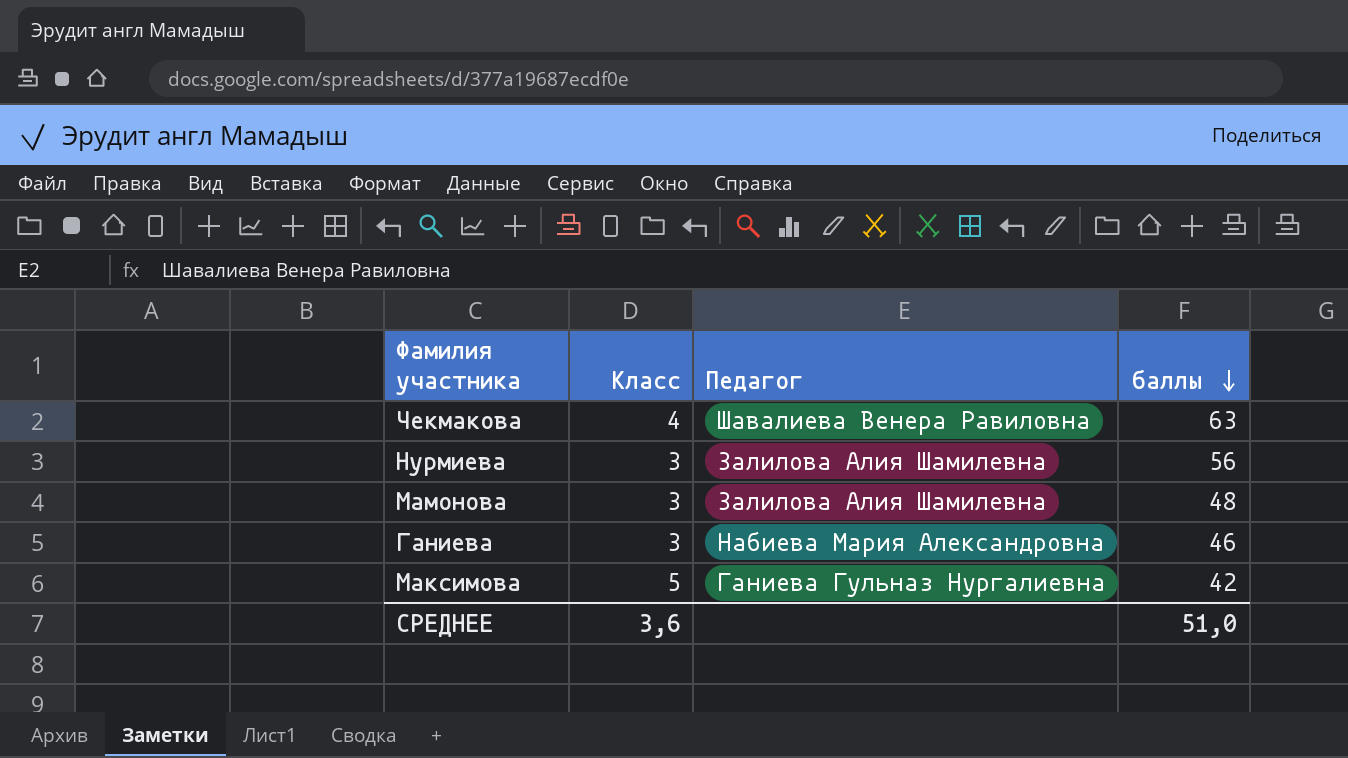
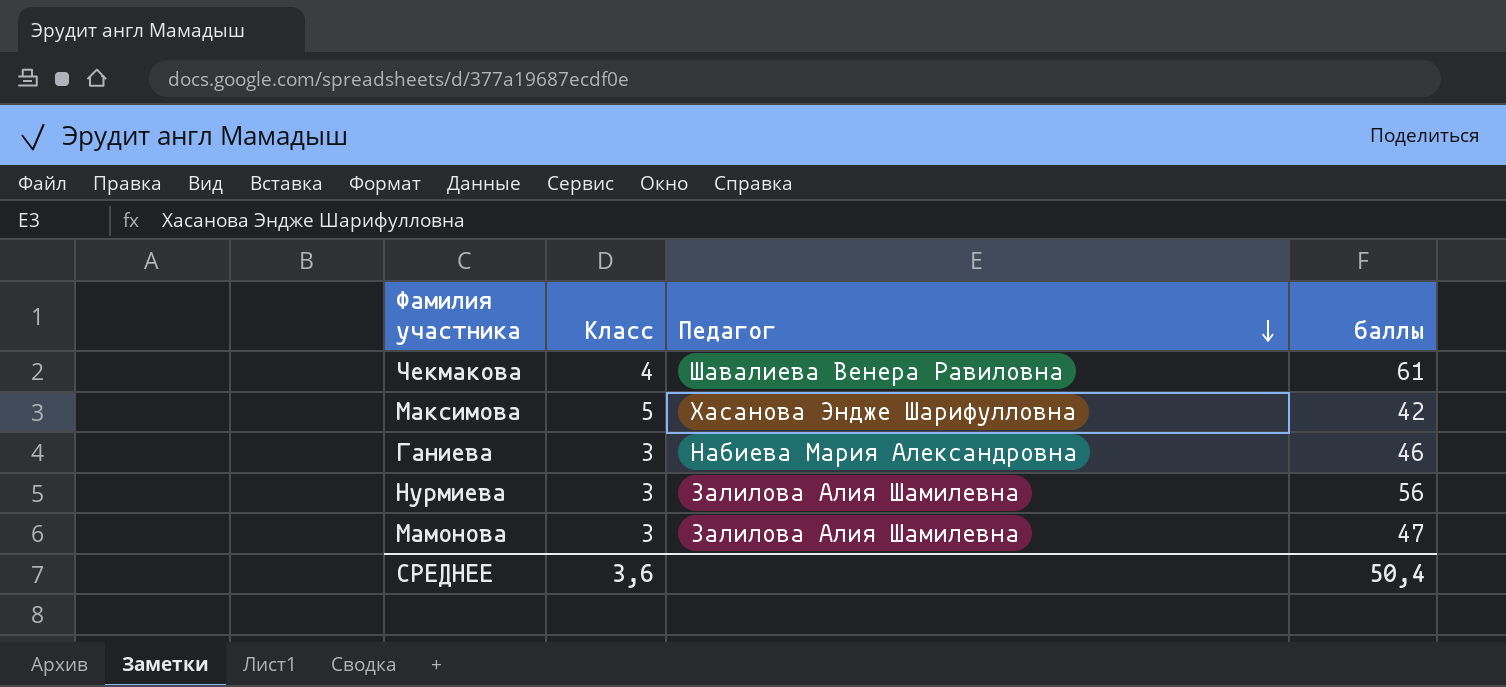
row order: баллы descending -> Педагог descending
Чекмакова | баллы: 63 -> 61
Максимова | Педагог: Ганиева Гульназ Нургалиевна -> Хасанова Эндже Шарифулловна
Мамонова | баллы: 48 -> 47
СРЕДНЕЕ | баллы: 51,0 -> 50,4

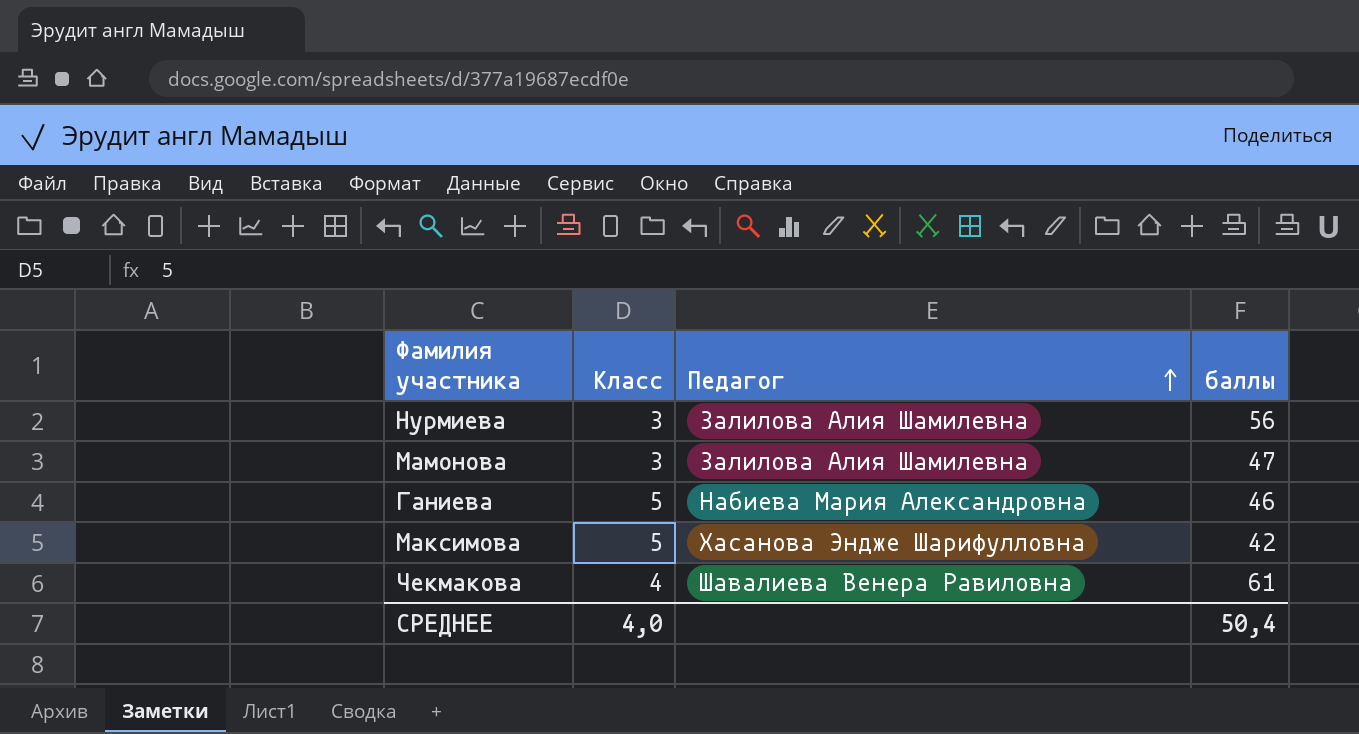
row order: Педагог descending -> Педагог ascending
Ганиева | Класс: 3 -> 5
СРЕДНЕЕ | Класс: 3,6 -> 4,0

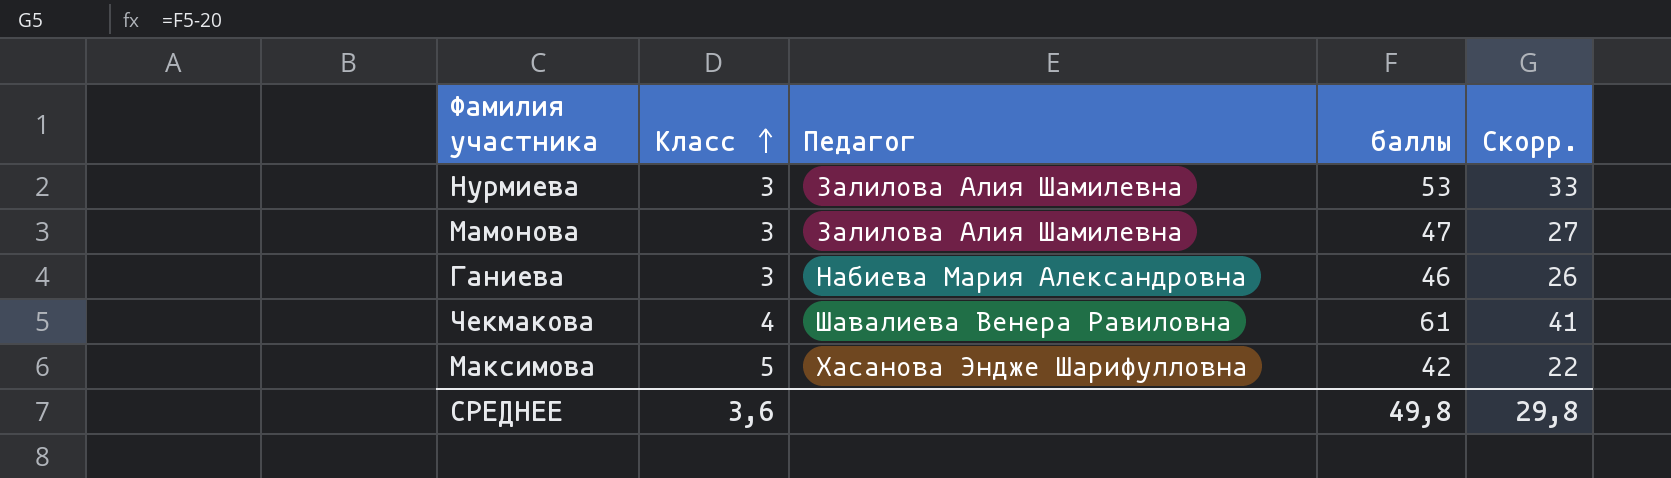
row order: Педагог ascending -> Класс ascending
column Скорр. | formula: none -> [баллы] - 20
Нурмиева | баллы: 56 -> 53
Ганиева | Класс: 5 -> 3
СРЕДНЕЕ | Класс: 4,0 -> 3,6
СРЕДНЕЕ | баллы: 50,4 -> 49,8

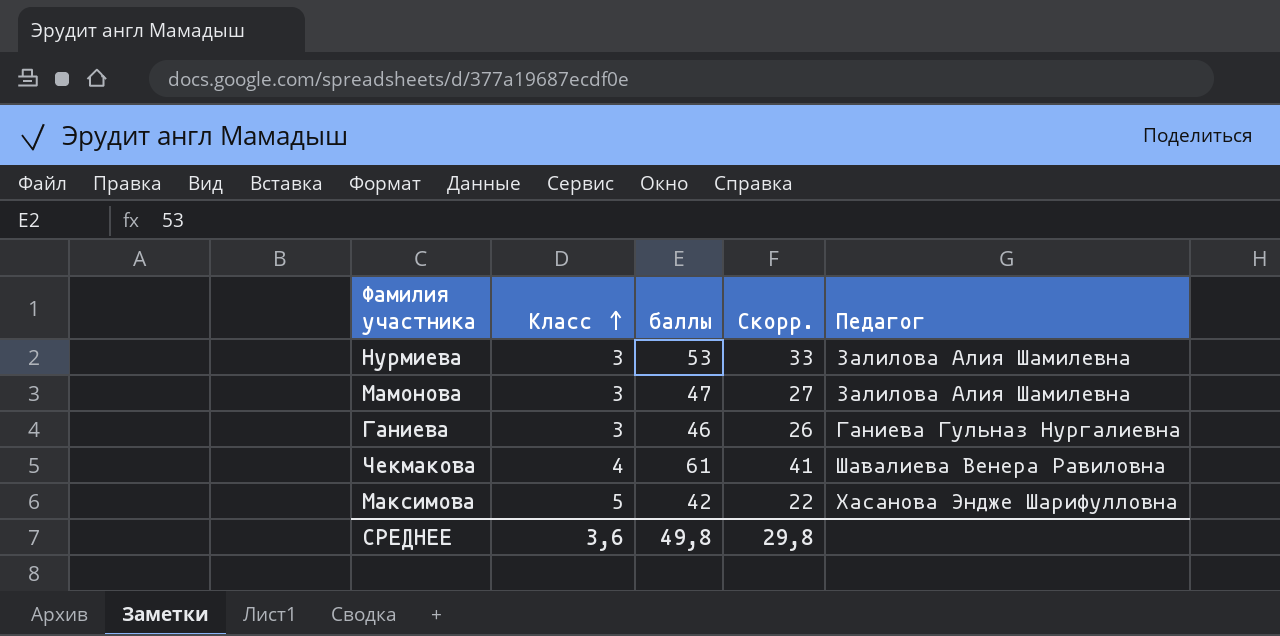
column Педагог | position: 3 -> 5
Ганиева | Педагог: Набиева Мария Александровна -> Ганиева Гульназ Нургалиевна

